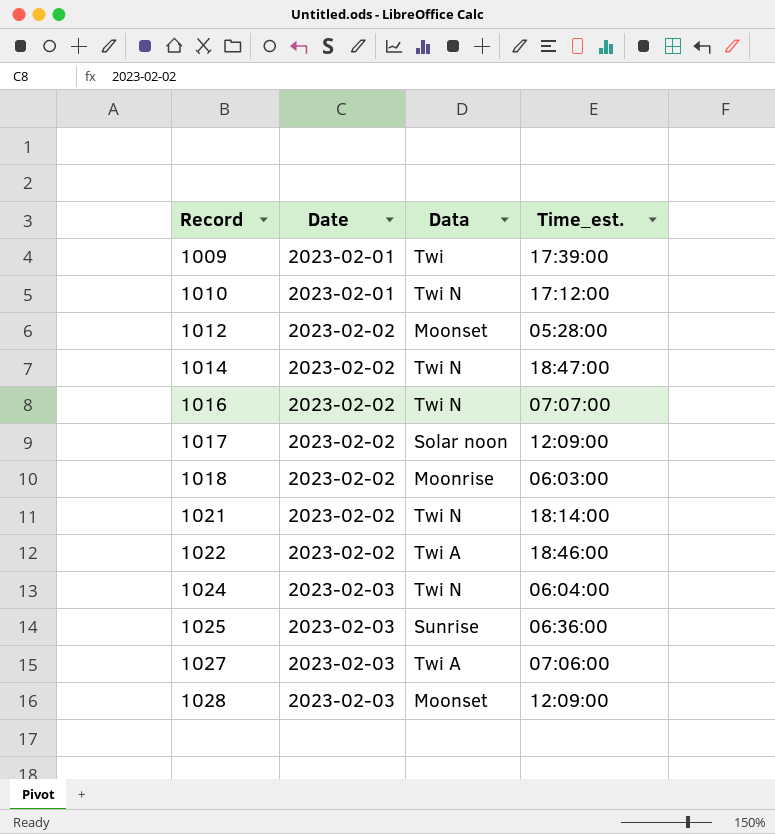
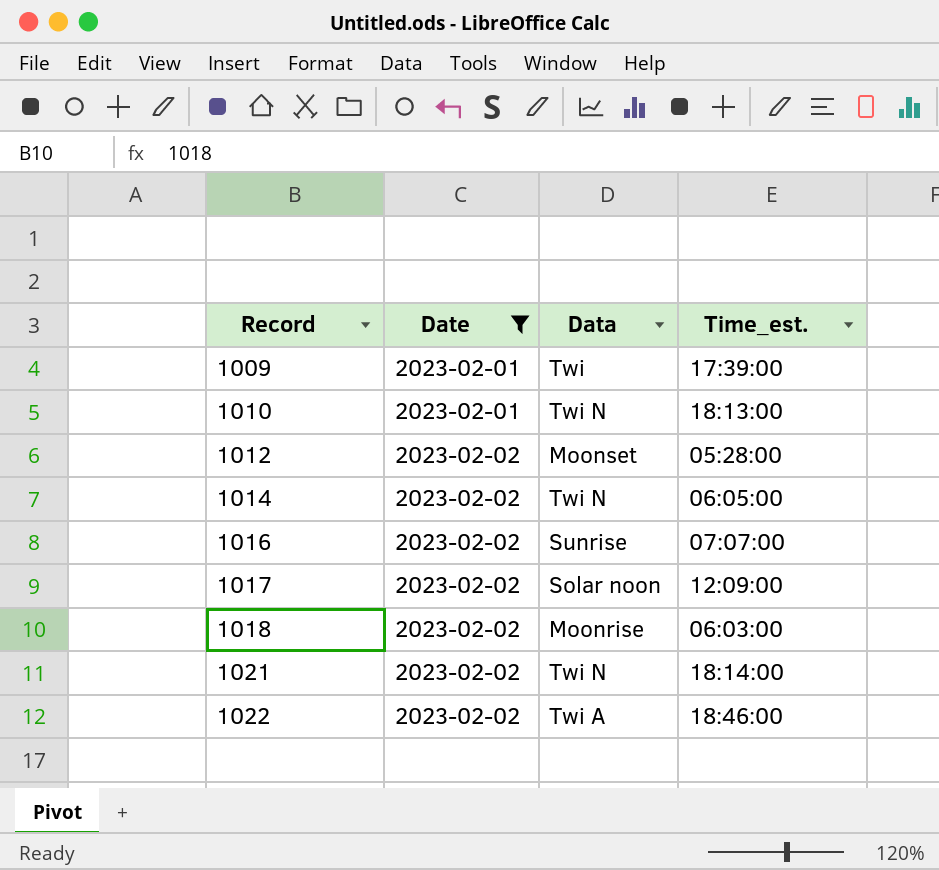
filter: none -> Date != 2023-02-03
1010 | Time_est.: 17:12:00 -> 18:13:00
1014 | Time_est.: 18:47:00 -> 06:05:00
1016 | Data: Twi N -> Sunrise

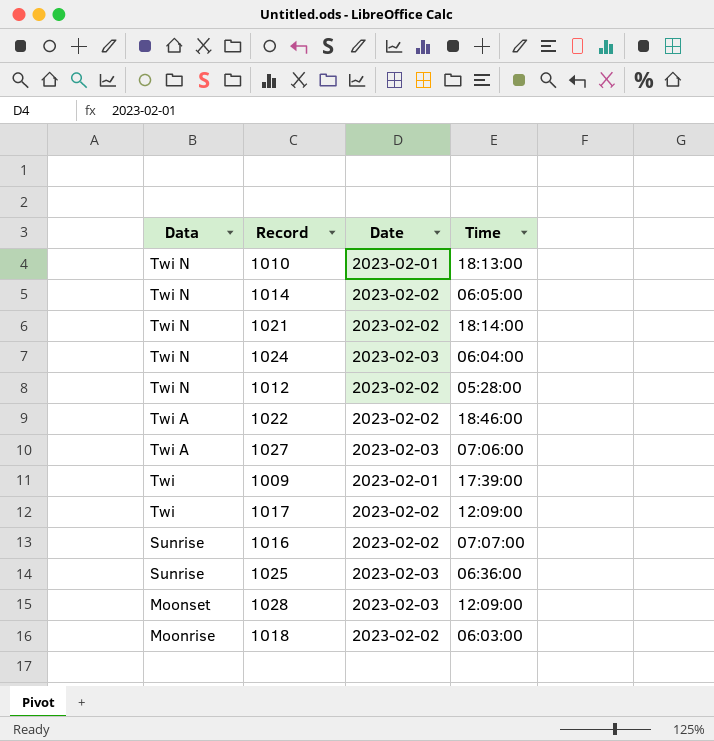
filter: Date != 2023-02-03 -> none
row order: Record ascending -> Data descending
column Data | position: 3 -> 1
column name: Time_est. -> Time
1012 | Data: Moonset -> Twi N
1017 | Data: Solar noon -> Twi

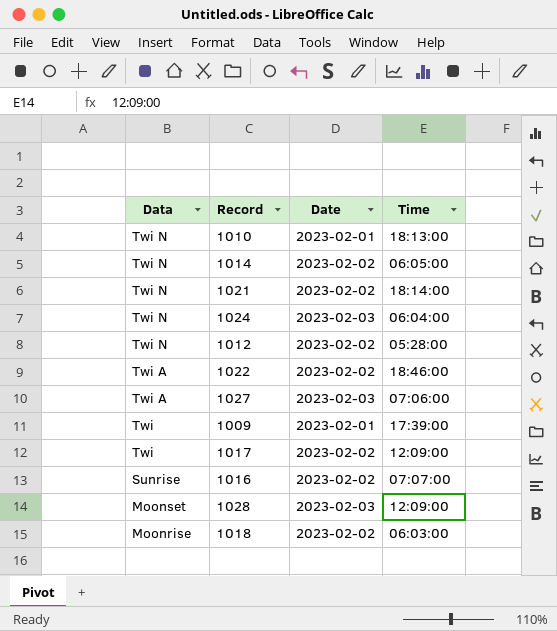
row 1025: Sunrise | 2023-02-03 | 06:36:00 -> none

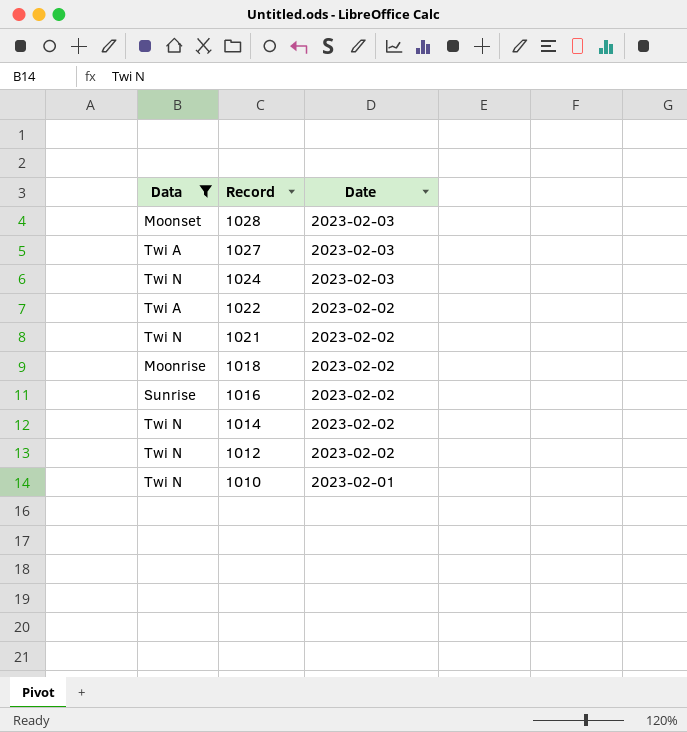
filter: none -> Data != Twi
row order: Data descending -> Record descending
column Time | position: 4 -> none

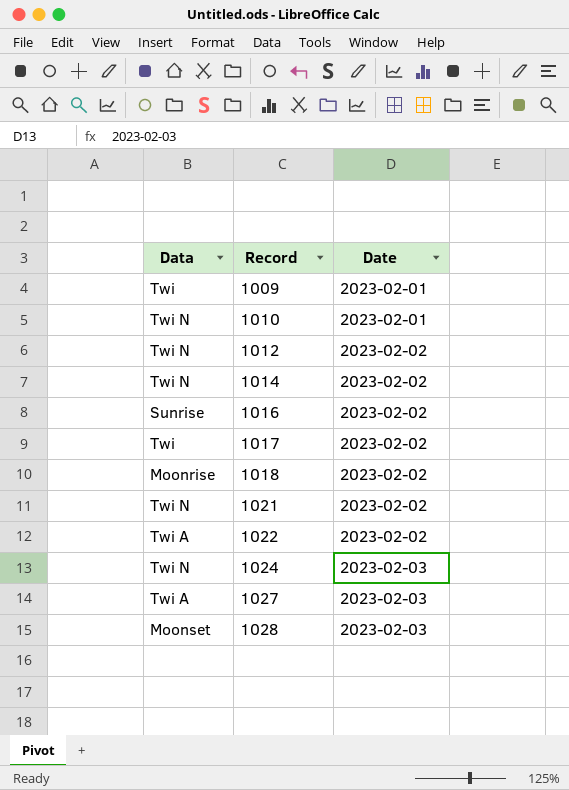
filter: Data != Twi -> none
row order: Record descending -> Record ascending

